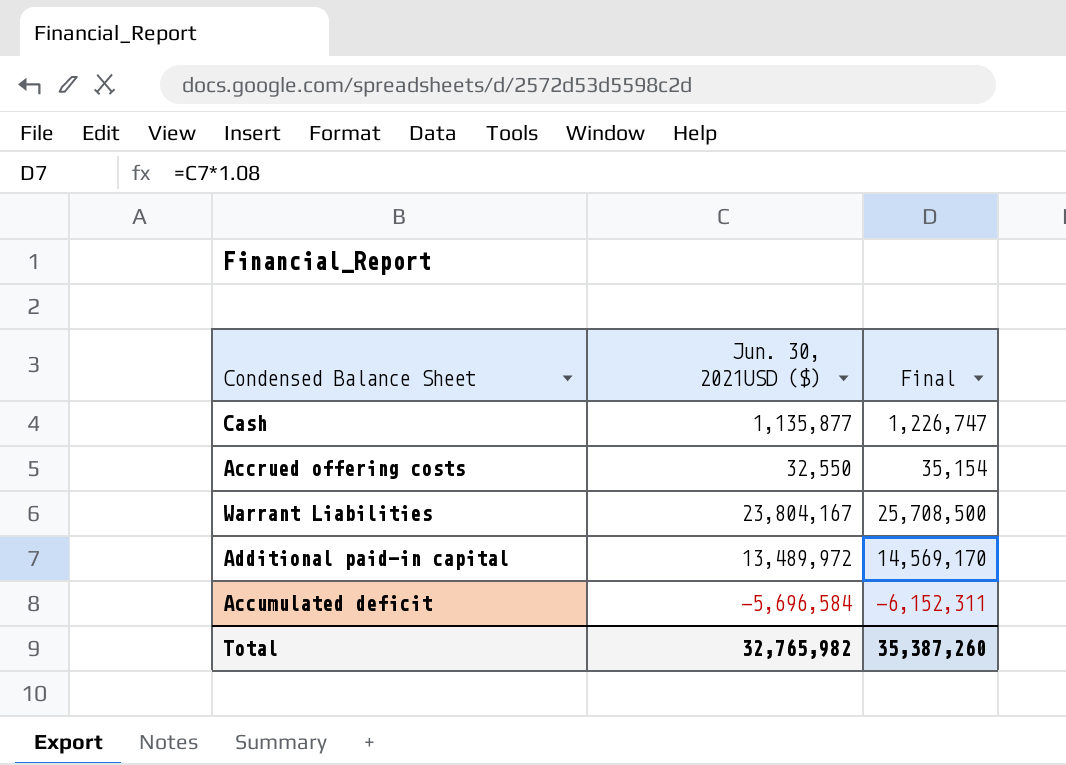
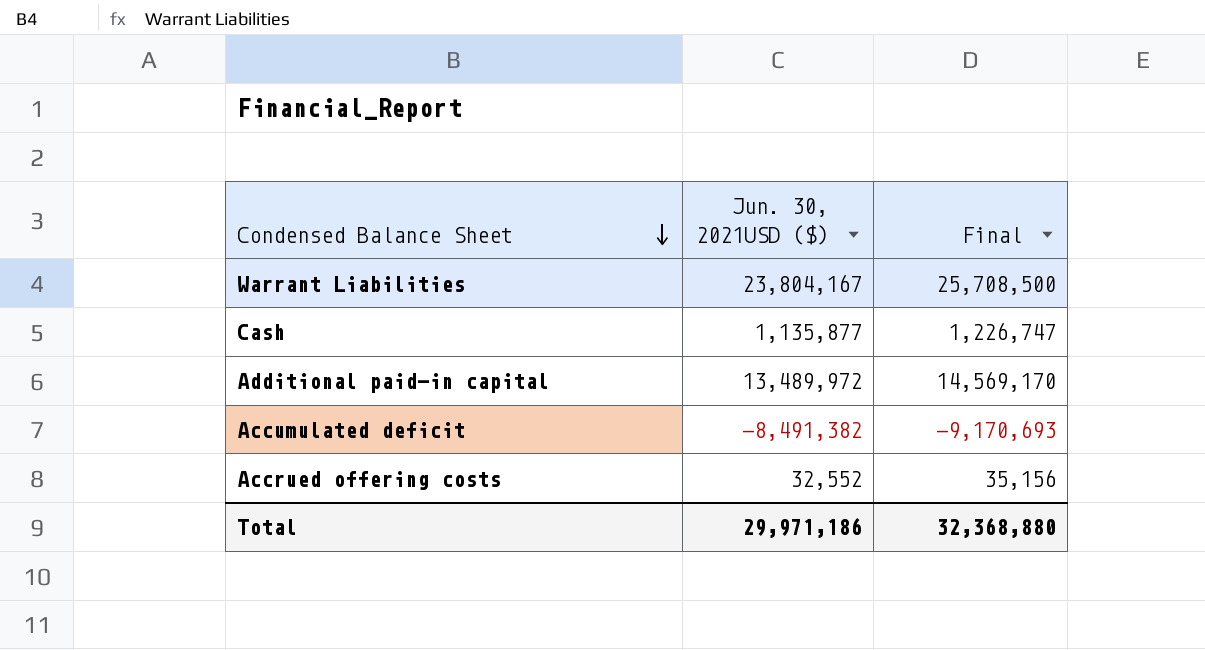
row order: none -> Condensed Balance Sheet descending
Accumulated deficit | Jun. 30, 2021USD ($): -5,696,584 -> -8,491,382
Accumulated deficit | Final: -6,152,311 -> -9,170,693
Accrued offering costs | Jun. 30, 2021USD ($): 32,550 -> 32,552
Accrued offering costs | Final: 35,154 -> 35,156
Total | Jun. 30, 2021USD ($): 32,765,982 -> 29,971,186
Total | Final: 35,387,260 -> 32,368,880

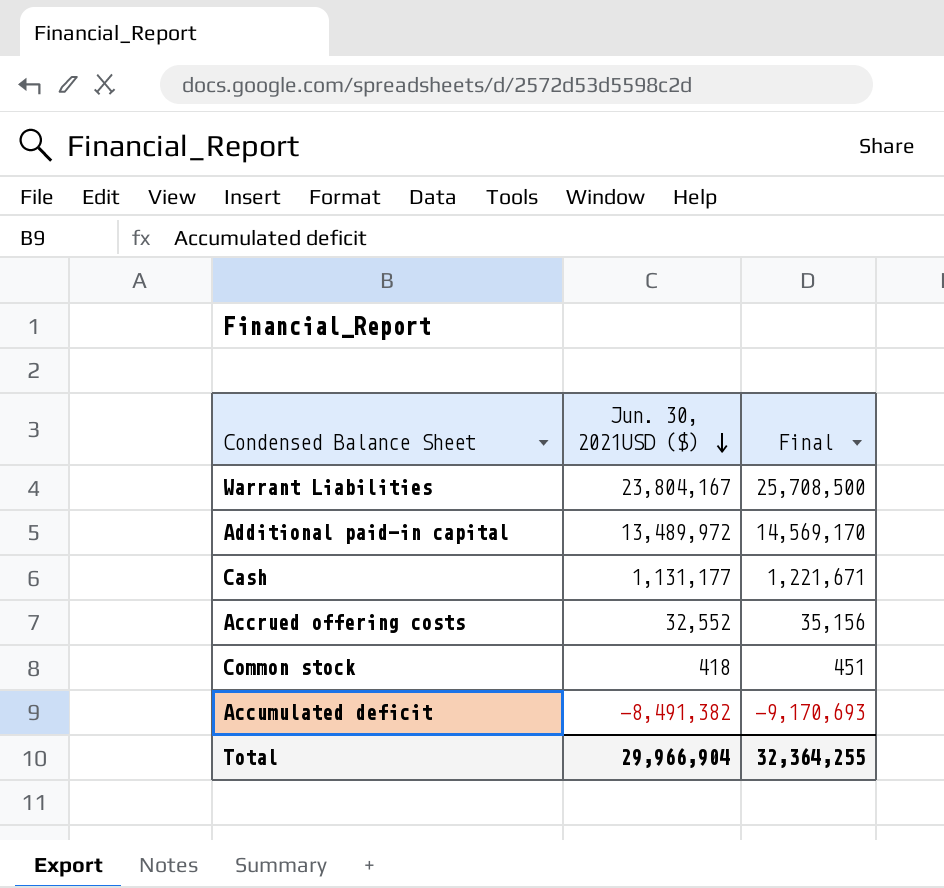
row order: Condensed Balance Sheet descending -> Jun. 30, 2021USD ($) descending
Cash | Jun. 30, 2021USD ($): 1,135,877 -> 1,131,177
Cash | Final: 1,226,747 -> 1,221,671
row Common stock: none -> 418 | 451
Total | Jun. 30, 2021USD ($): 29,971,186 -> 29,966,904
Total | Final: 32,368,880 -> 32,364,255

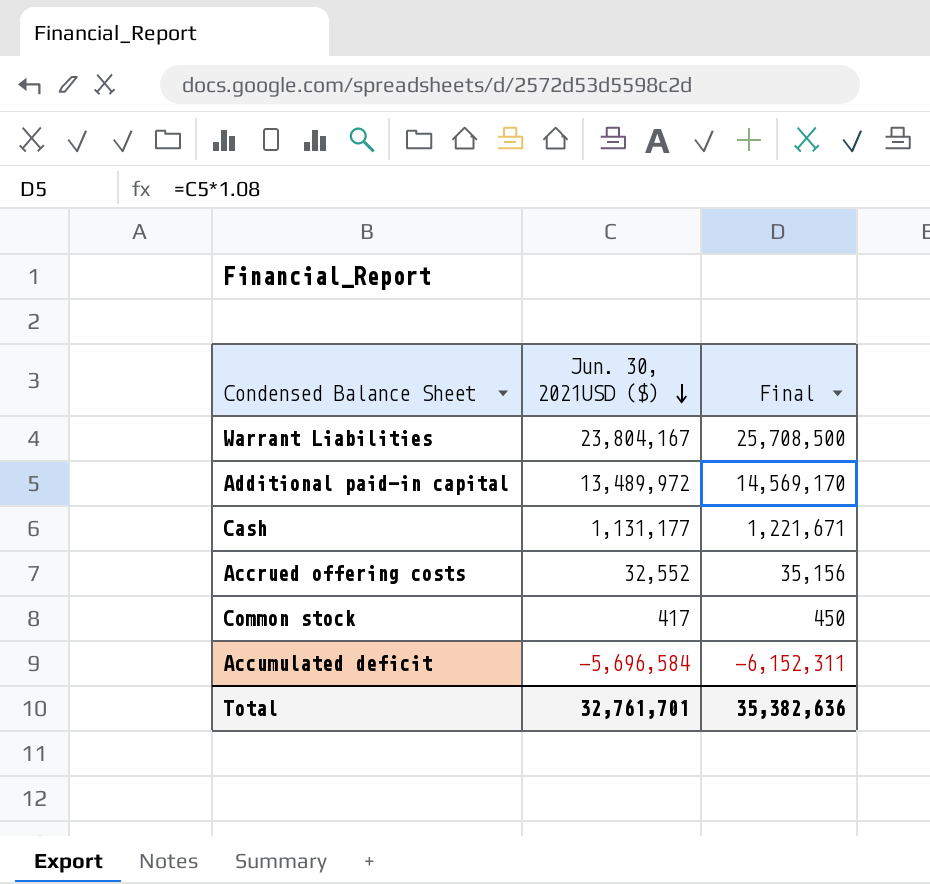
Common stock | Jun. 30, 2021USD ($): 418 -> 417
Common stock | Final: 451 -> 450
Accumulated deficit | Jun. 30, 2021USD ($): -8,491,382 -> -5,696,584
Accumulated deficit | Final: -9,170,693 -> -6,152,311
Total | Jun. 30, 2021USD ($): 29,966,904 -> 32,761,701
Total | Final: 32,364,255 -> 35,382,636

